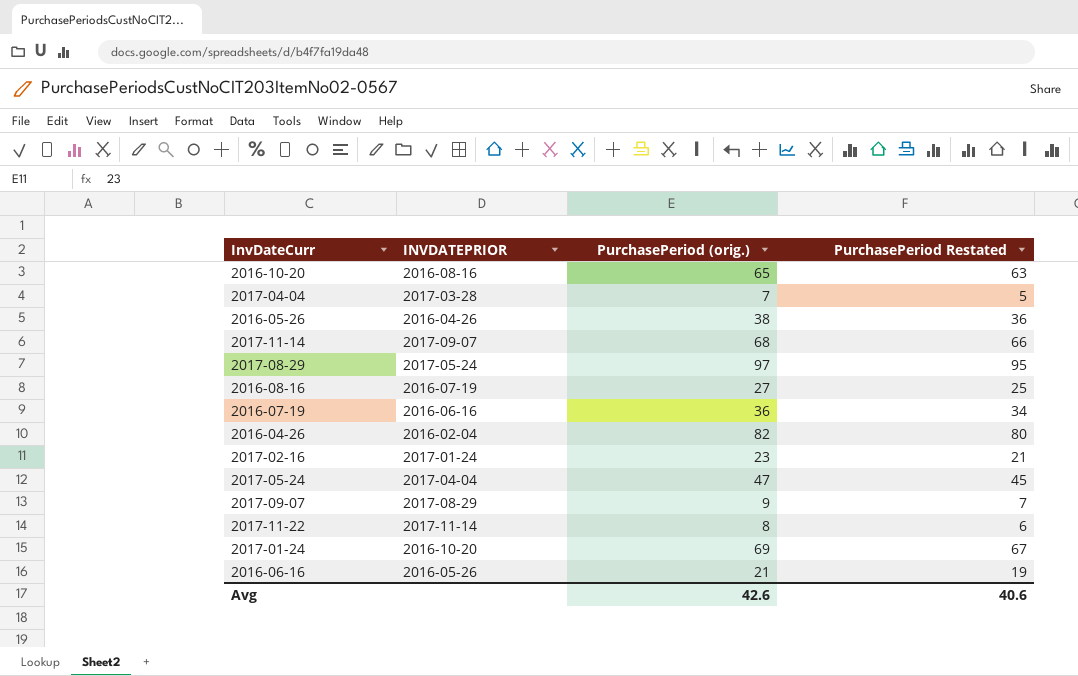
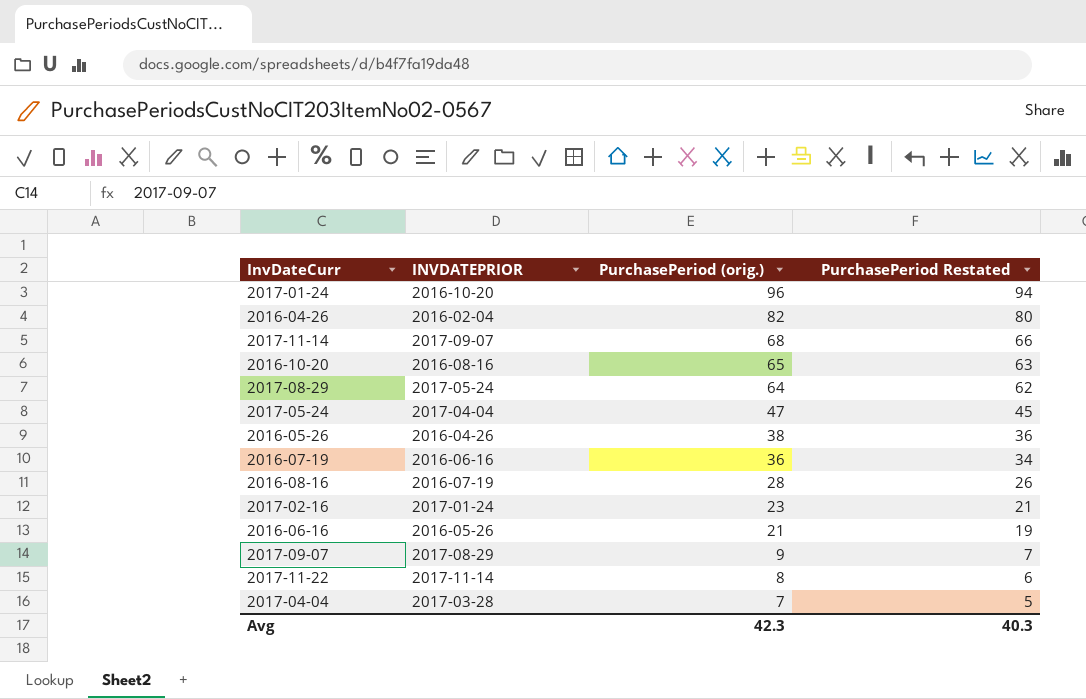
row order: none -> PurchasePeriod (orig.) descending
2017-01-24 | PurchasePeriod (orig.): 69 -> 96
2017-01-24 | PurchasePeriod Restated: 67 -> 94
2017-08-29 | PurchasePeriod (orig.): 97 -> 64
2017-08-29 | PurchasePeriod Restated: 95 -> 62
2016-08-16 | PurchasePeriod (orig.): 27 -> 28
2016-08-16 | PurchasePeriod Restated: 25 -> 26
Avg | PurchasePeriod (orig.): 42.6 -> 42.3
Avg | PurchasePeriod Restated: 40.6 -> 40.3

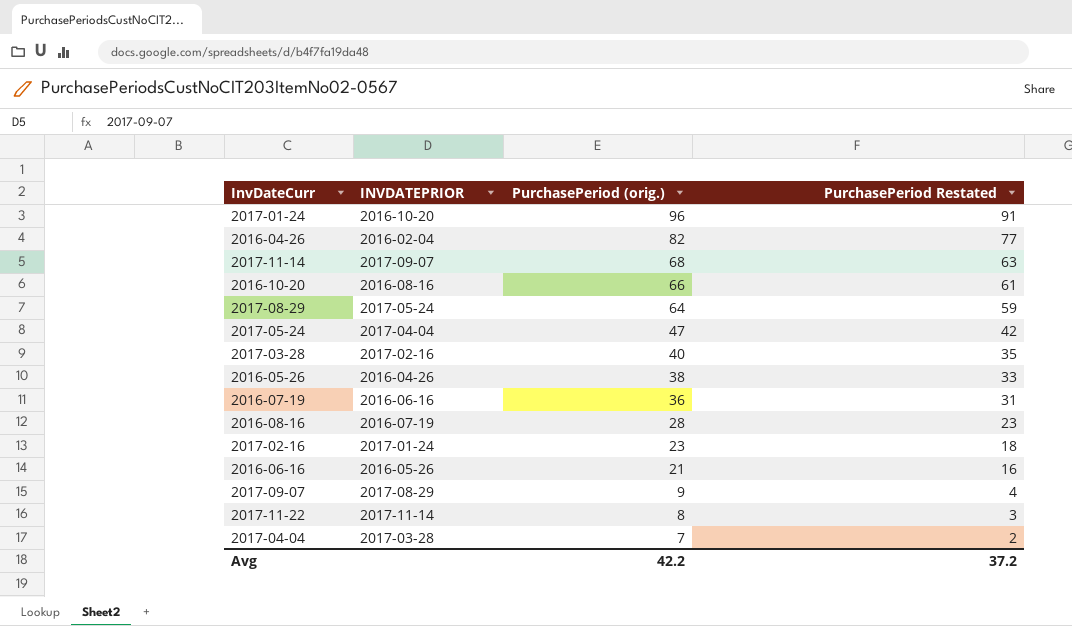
column PurchasePeriod Restated | formula: [PurchasePeriod (orig.)] - 2 -> [PurchasePeriod (orig.)] - 5
2016-10-20 | PurchasePeriod (orig.): 65 -> 66
row 2017-03-28: none -> 2017-02-16 | 40 | 35
Avg | PurchasePeriod (orig.): 42.3 -> 42.2
Avg | PurchasePeriod Restated: 40.3 -> 37.2

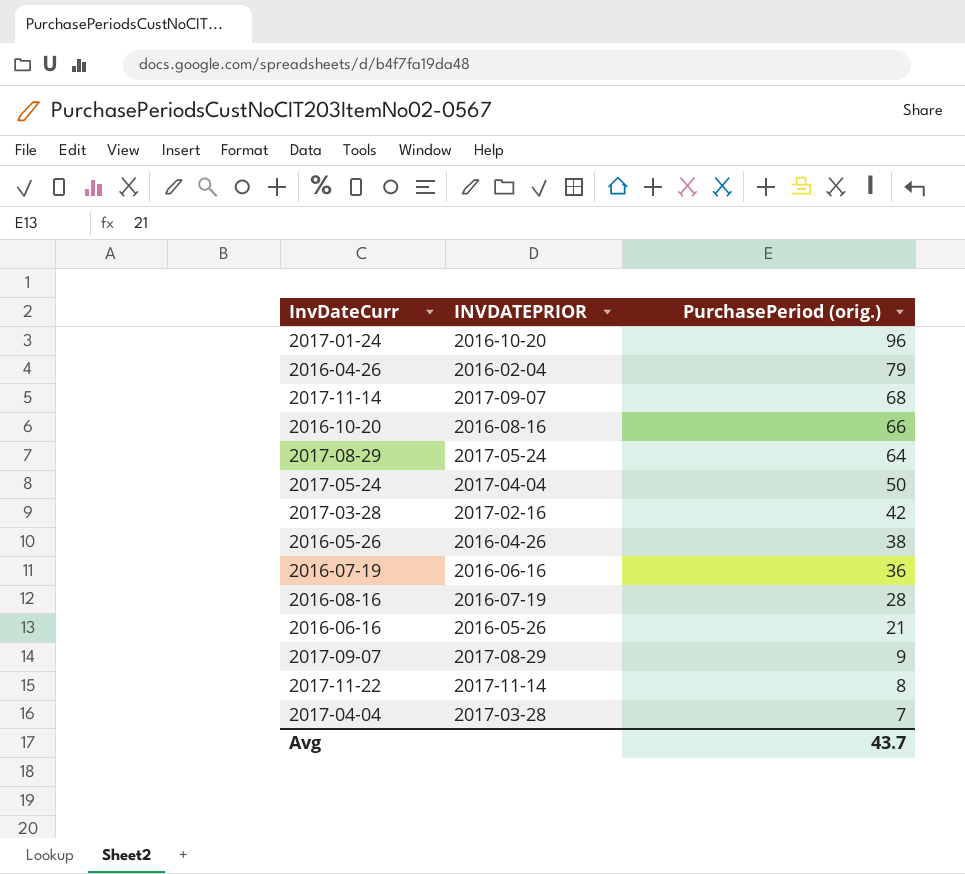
column PurchasePeriod Restated | formula: [PurchasePeriod (orig.)] - 5 -> none
row 2017-02-16: 2017-01-24 | 23 | 18 -> none
2016-04-26 | PurchasePeriod (orig.): 82 -> 79
2017-05-24 | PurchasePeriod (orig.): 47 -> 50
2017-03-28 | PurchasePeriod (orig.): 40 -> 42
Avg | PurchasePeriod (orig.): 42.2 -> 43.7

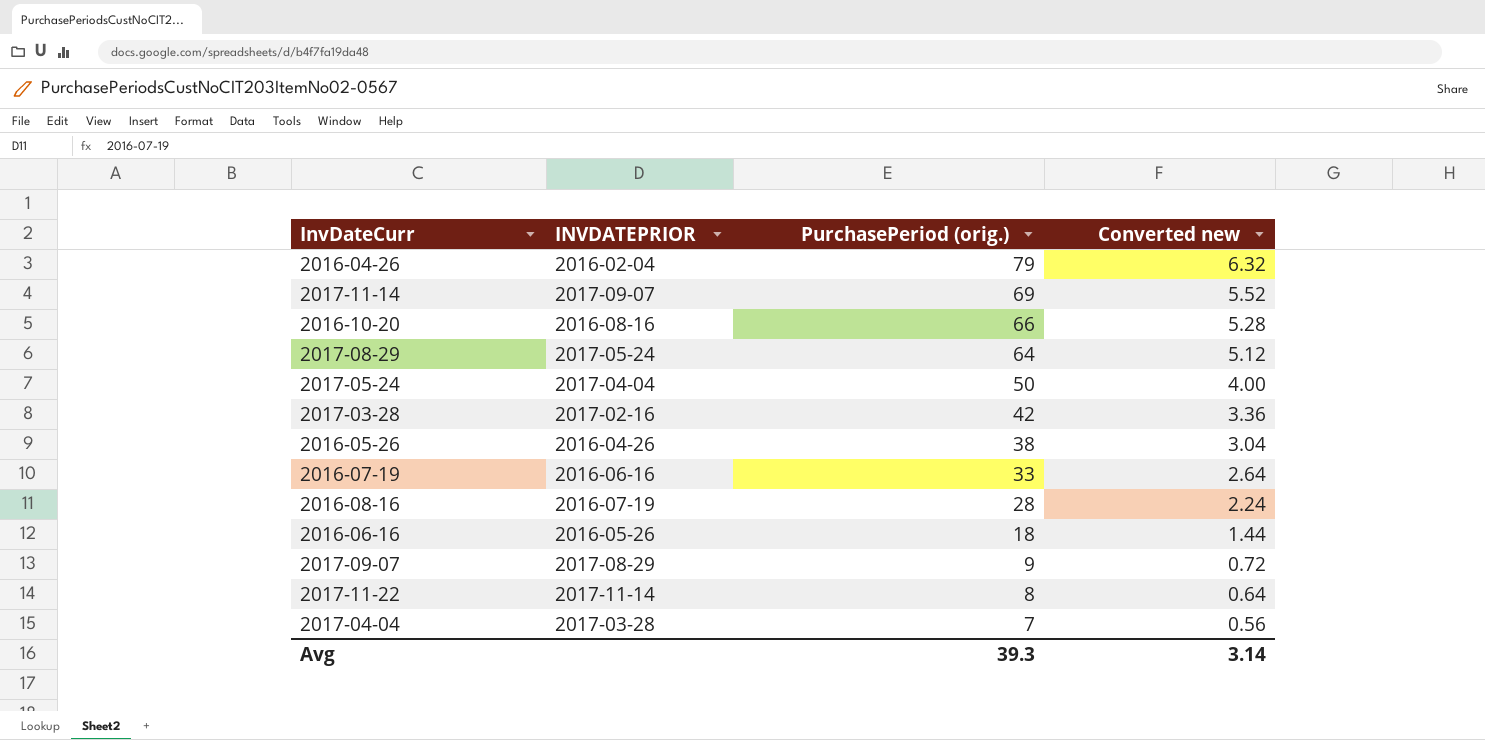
column Converted new | formula: none -> [PurchasePeriod (orig.)] * 0.08
row 2017-01-24: 2016-10-20 | 96 -> none
2017-11-14 | PurchasePeriod (orig.): 68 -> 69
2016-07-19 | PurchasePeriod (orig.): 36 -> 33
2016-06-16 | PurchasePeriod (orig.): 21 -> 18
Avg | PurchasePeriod (orig.): 43.7 -> 39.3

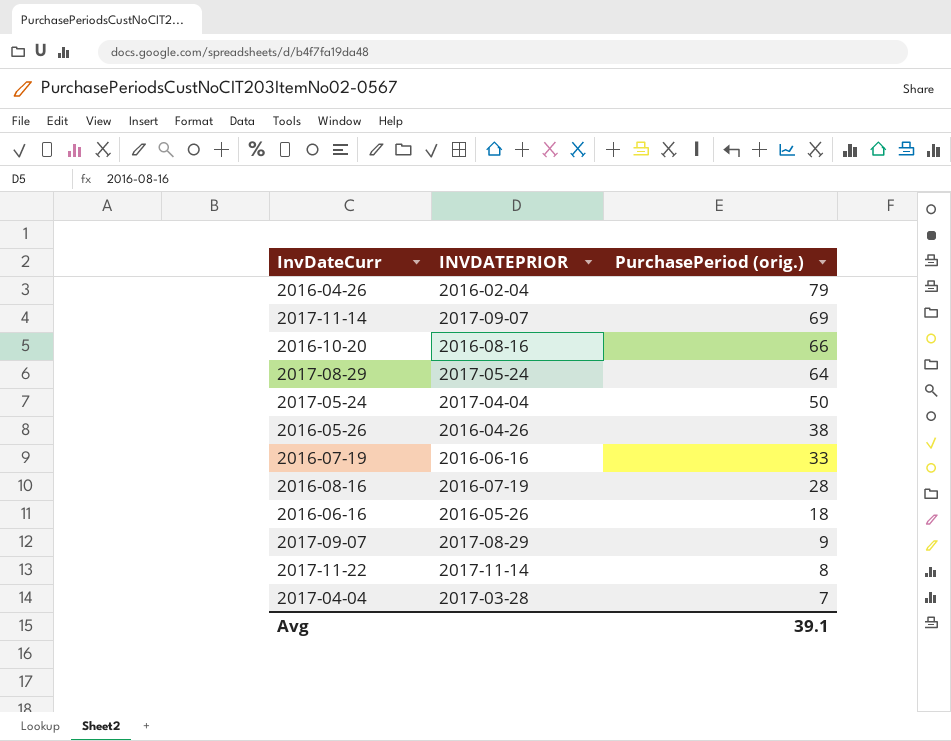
column Converted new | formula: [PurchasePeriod (orig.)] * 0.08 -> none
row 2017-03-28: 2017-02-16 | 42 | 3.36 -> none
Avg | PurchasePeriod (orig.): 39.3 -> 39.1

